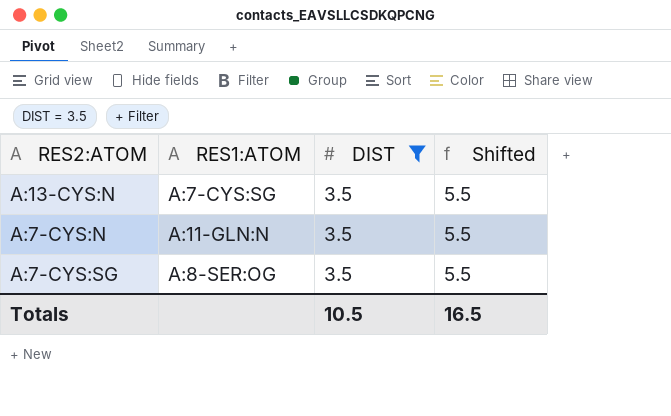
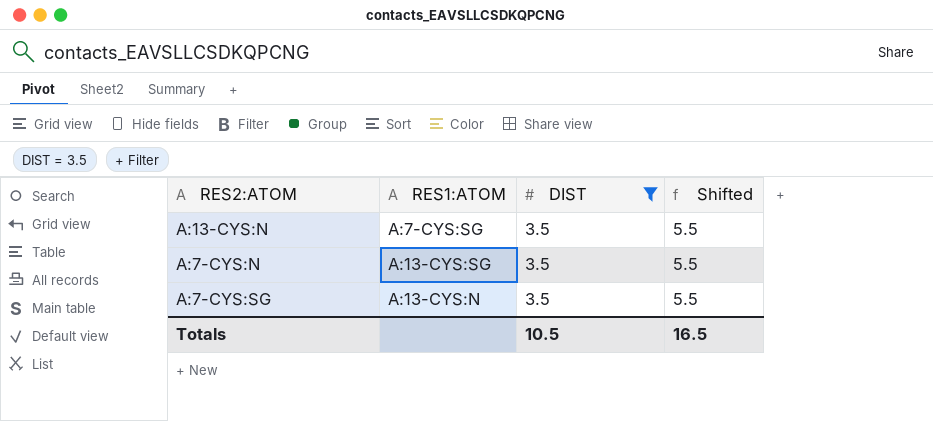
A:7-CYS:N | RES1:ATOM: A:11-GLN:N -> A:13-CYS:SG
A:7-CYS:SG | RES1:ATOM: A:8-SER:OG -> A:13-CYS:N

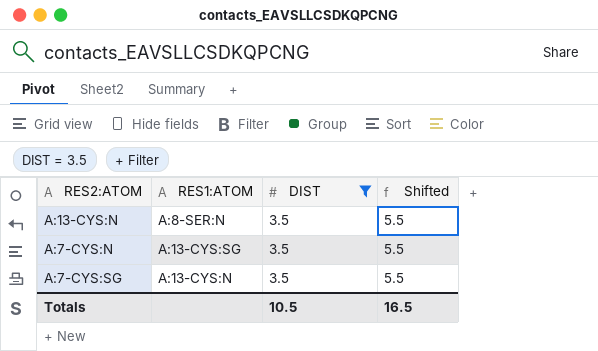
A:13-CYS:N | RES1:ATOM: A:7-CYS:SG -> A:8-SER:N

